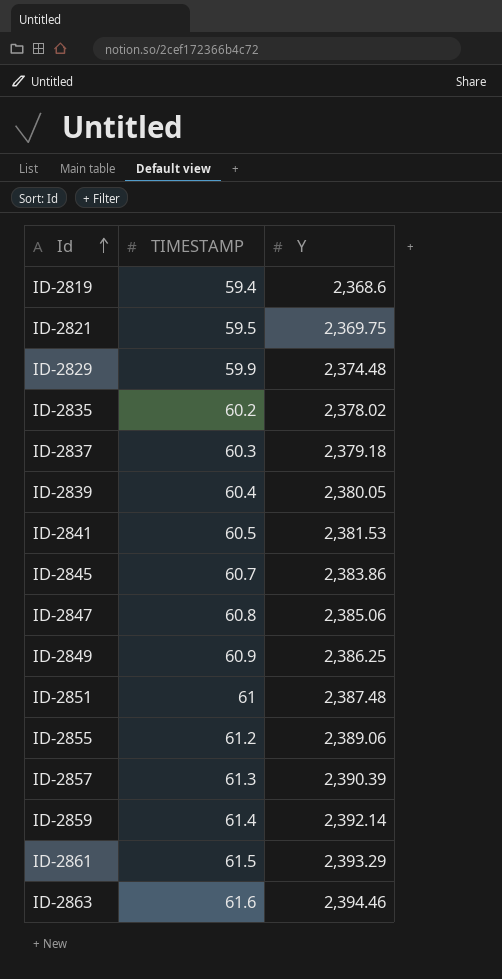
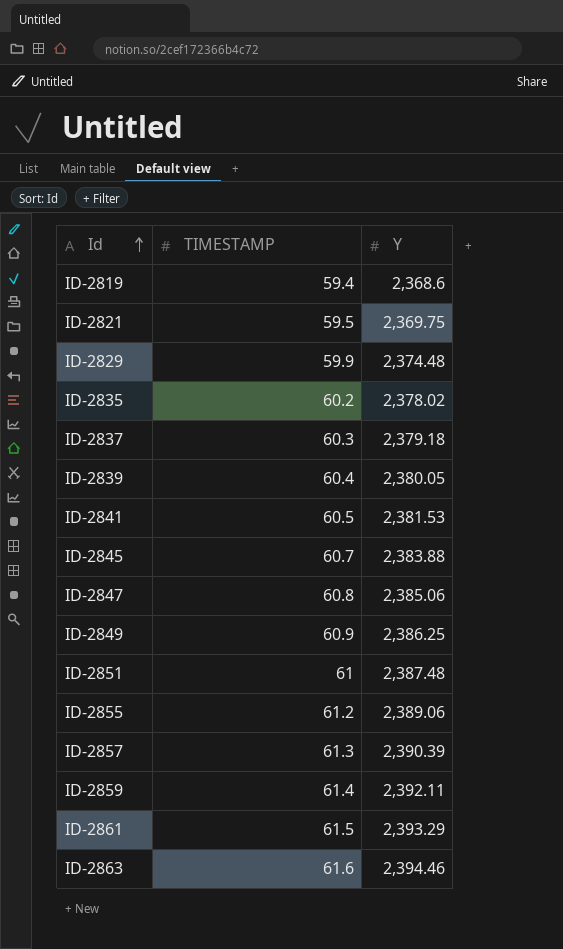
ID-2845 | Y: 2,383.86 -> 2,383.88
ID-2859 | Y: 2,392.14 -> 2,392.11

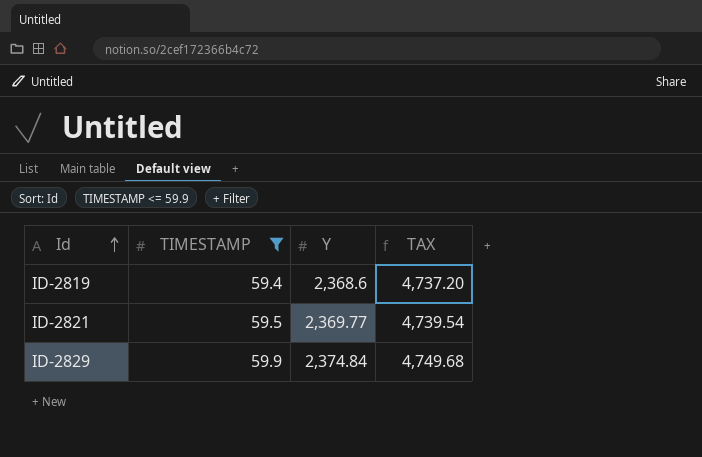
filter: none -> TIMESTAMP <= 59.9
column TAX | formula: none -> [Y] * 2
ID-2821 | Y: 2,369.75 -> 2,369.77
ID-2829 | Y: 2,374.48 -> 2,374.84

